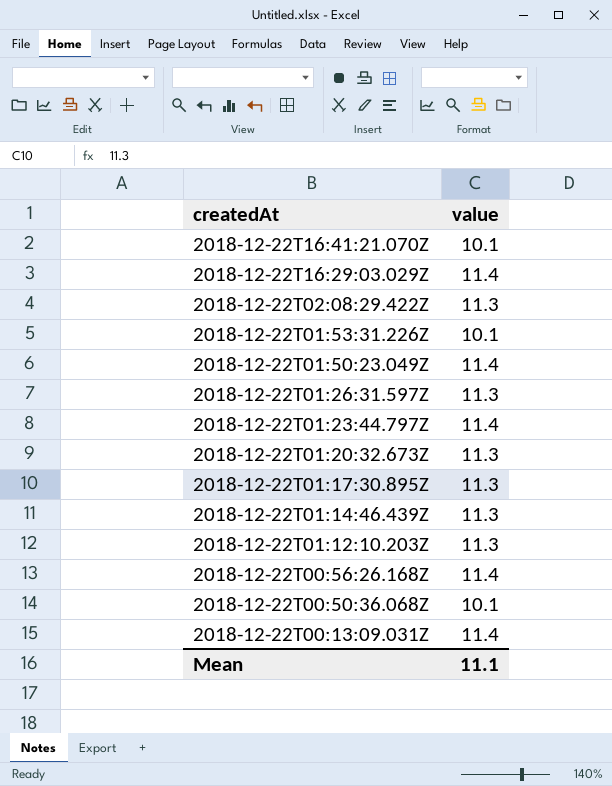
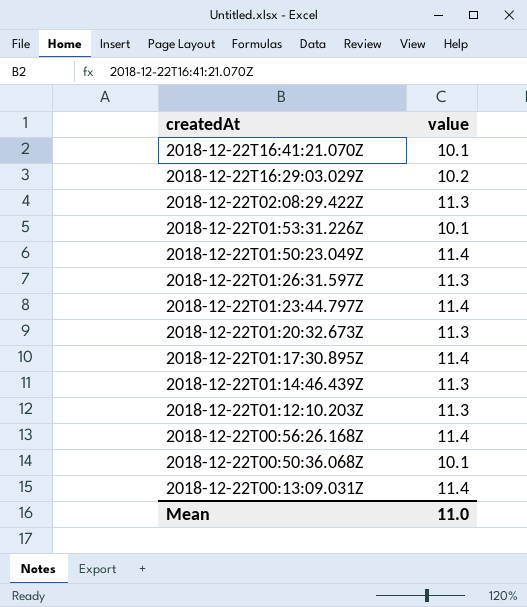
2018-12-22T16:29:03.029Z | value: 11.4 -> 10.2
2018-12-22T01:17:30.895Z | value: 11.3 -> 11.4
Mean | value: 11.1 -> 11.0

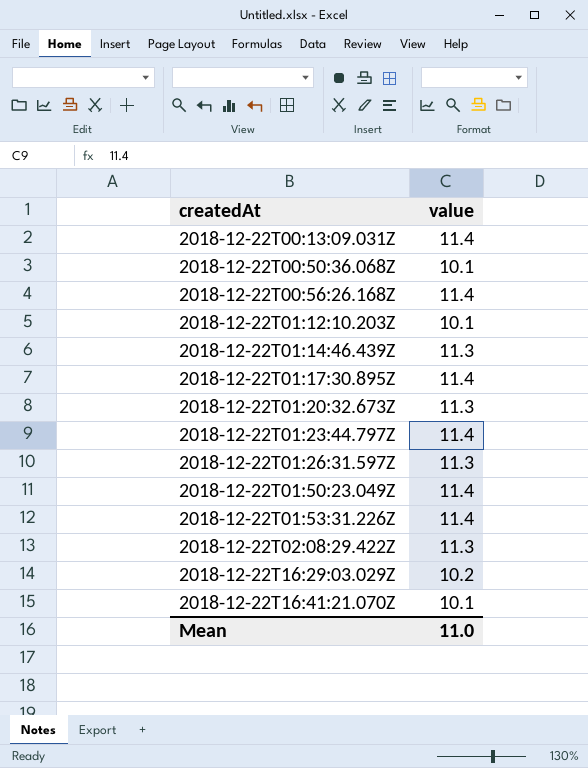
row order: createdAt descending -> createdAt ascending
2018-12-22T01:12:10.203Z | value: 11.3 -> 10.1
2018-12-22T01:53:31.226Z | value: 10.1 -> 11.4

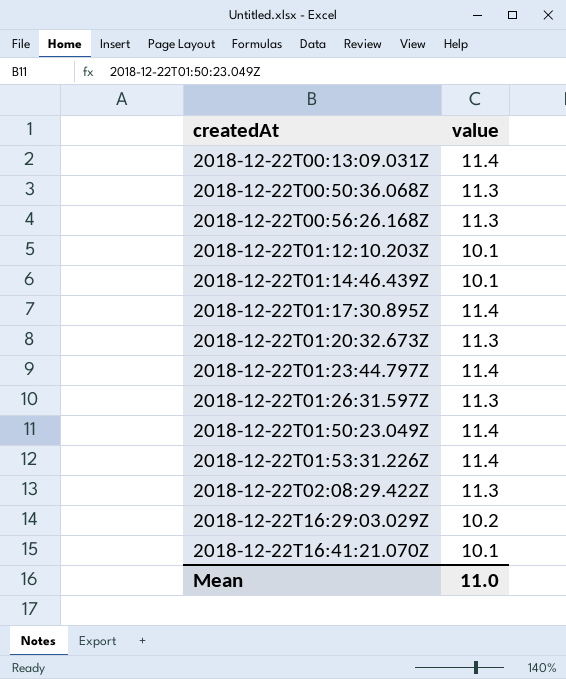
2018-12-22T00:50:36.068Z | value: 10.1 -> 11.3
2018-12-22T00:56:26.168Z | value: 11.4 -> 11.3
2018-12-22T01:14:46.439Z | value: 11.3 -> 10.1

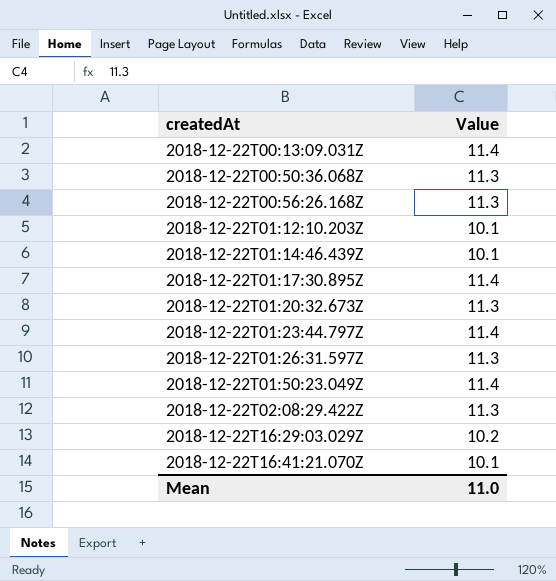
column name: value -> Value
row 2018-12-22T01:53:31.226Z: 11.4 -> none

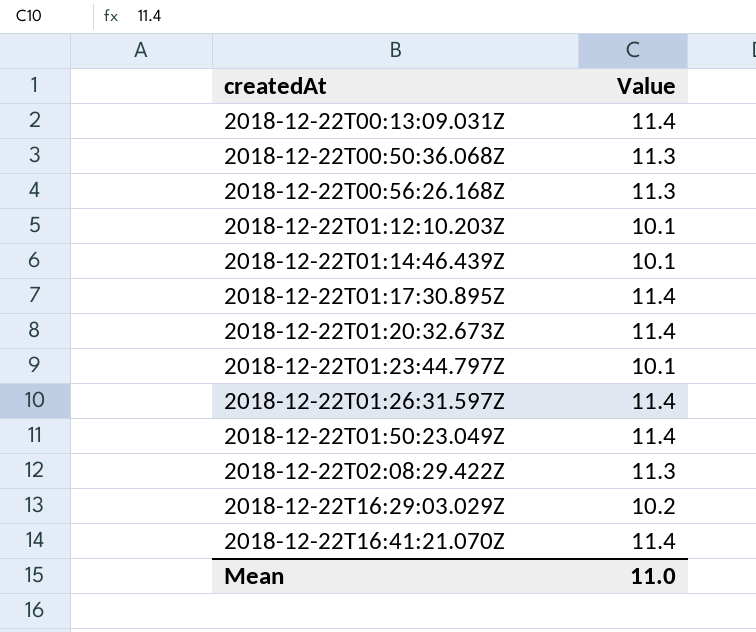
2018-12-22T01:20:32.673Z | Value: 11.3 -> 11.4
2018-12-22T01:23:44.797Z | Value: 11.4 -> 10.1
2018-12-22T01:26:31.597Z | Value: 11.3 -> 11.4
2018-12-22T16:41:21.070Z | Value: 10.1 -> 11.4

